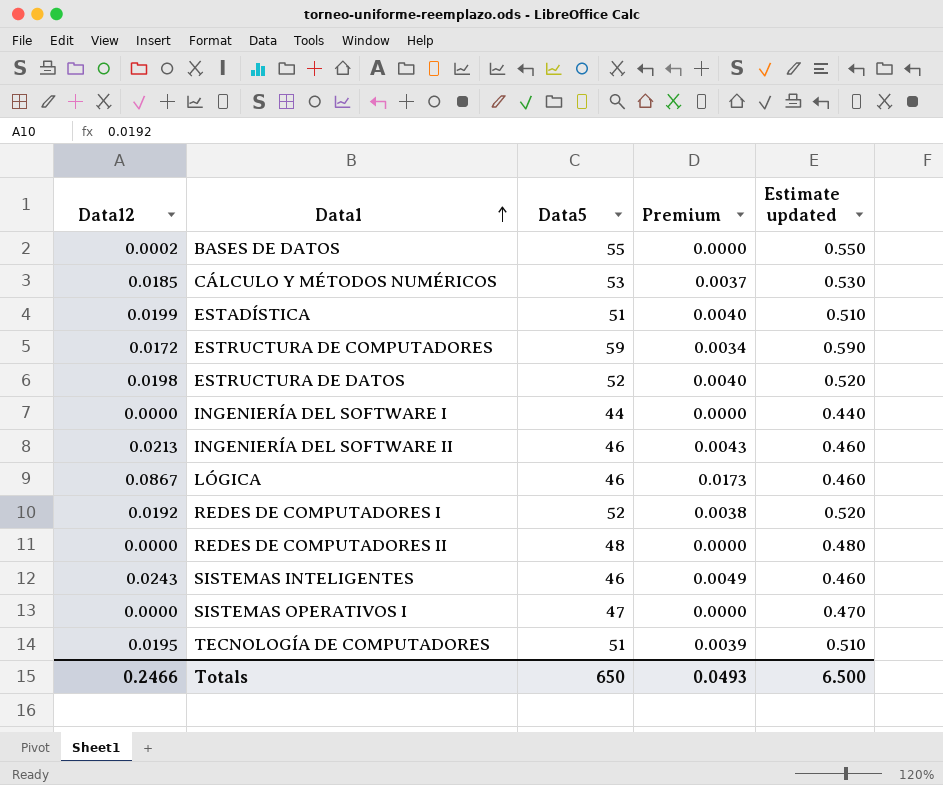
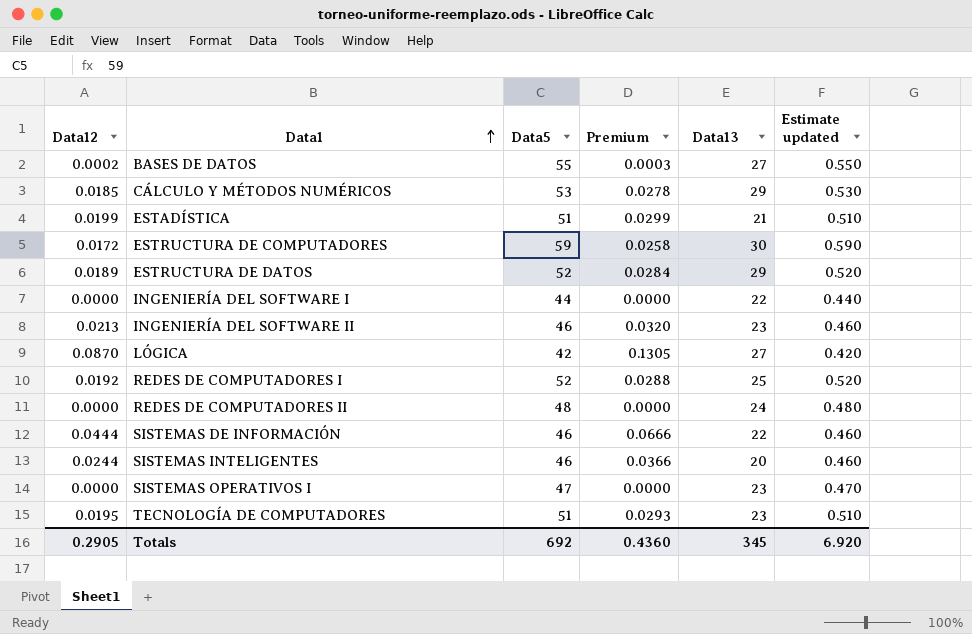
column Premium | formula: [Data12] * 0.2 -> [Data12] * 1.5
column Data13 | position: none -> 5
ESTRUCTURA DE DATOS | Data12: 0.0198 -> 0.0189
LÓGICA | Data12: 0.0867 -> 0.0870
LÓGICA | Data5: 46 -> 42
LÓGICA | Estimate updated: 0.460 -> 0.420
row SISTEMAS DE INFORMACIÓN: none -> 0.0444 | 46 | 0.0666 | 22 | 0.460
SISTEMAS INTELIGENTES | Data12: 0.0243 -> 0.0244
Totals | Data12: 0.2466 -> 0.2905
Totals | Data5: 650 -> 692
Totals | Premium: 0.0493 -> 0.4360
Totals | Estimate updated: 6.500 -> 6.920

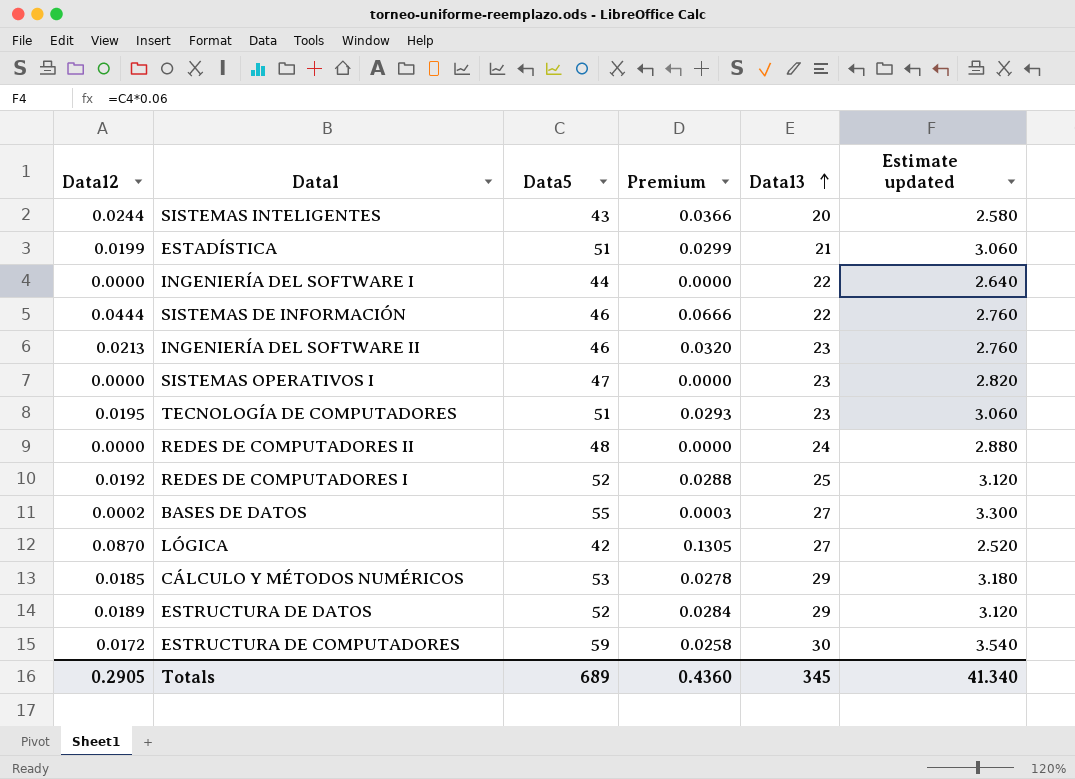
row order: Data1 ascending -> Data13 ascending
column Estimate updated | formula: [Data5] * 0.01 -> [Data5] * 0.06
SISTEMAS INTELIGENTES | Data5: 46 -> 43
Totals | Data5: 692 -> 689
Totals | Estimate updated: 6.920 -> 41.340

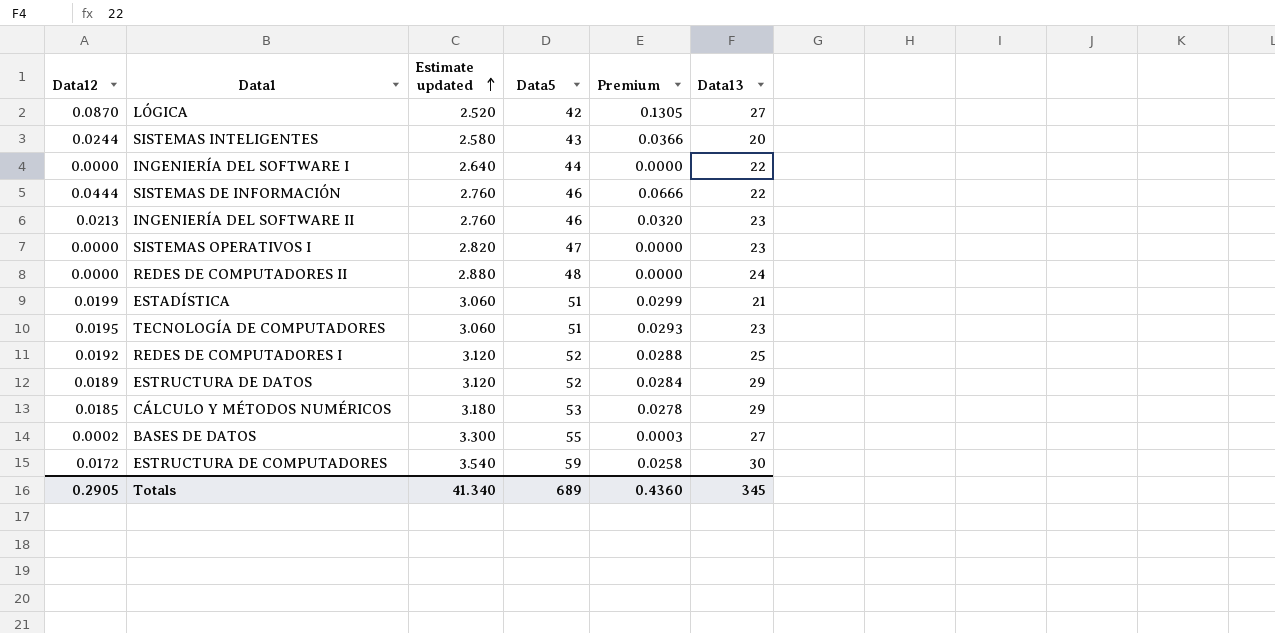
row order: Data13 ascending -> Estimate updated ascending
column Estimate updated | position: 6 -> 3

